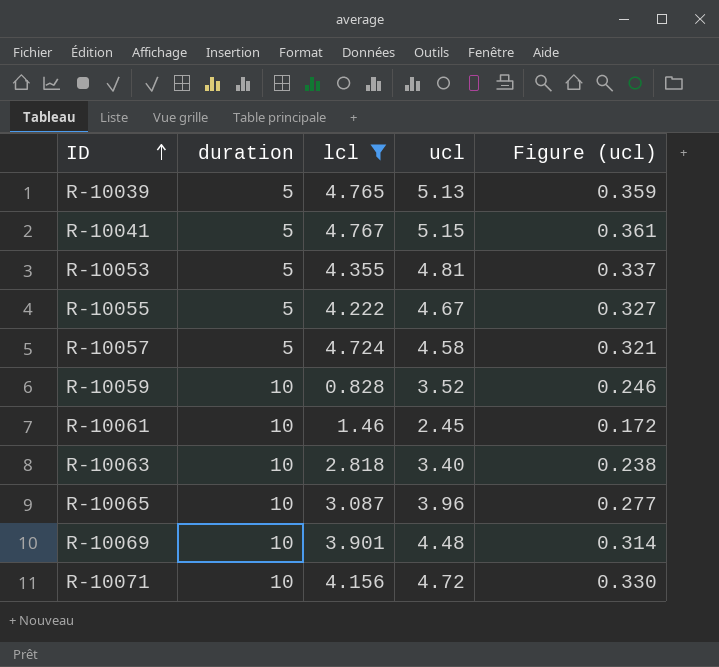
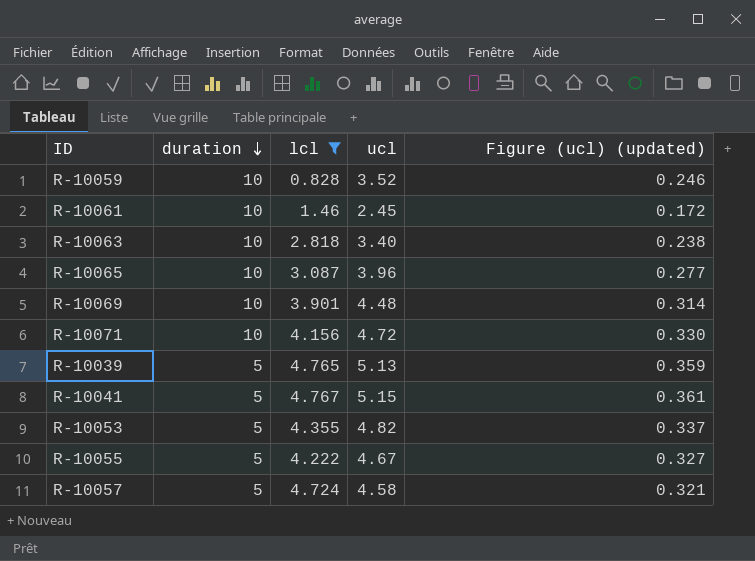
row order: ID ascending -> duration descending
column name: Figure (ucl) -> Figure (ucl) (updated)
R-10053 | ucl: 4.81 -> 4.82

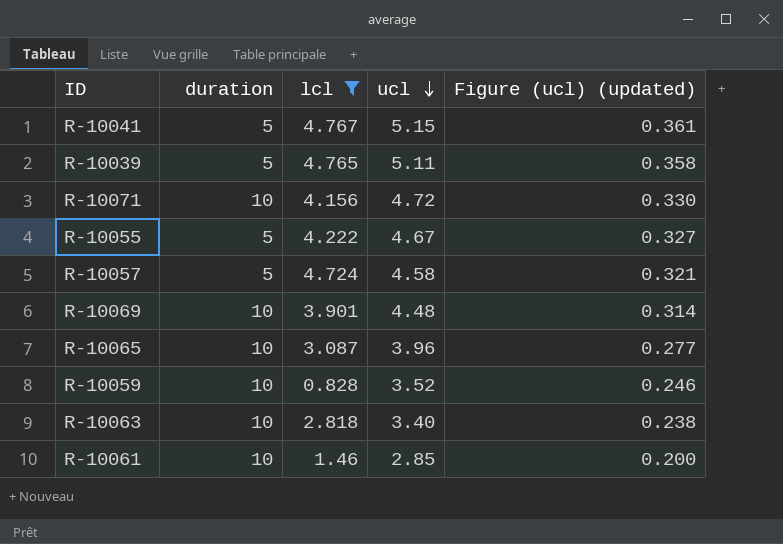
row order: duration descending -> ucl descending
row R-10053: 5 | 4.355 | 4.82 | 0.337 -> none
R-10039 | ucl: 5.13 -> 5.11
R-10039 | Figure (ucl) (updated): 0.359 -> 0.358
R-10061 | ucl: 2.45 -> 2.85
R-10061 | Figure (ucl) (updated): 0.172 -> 0.200

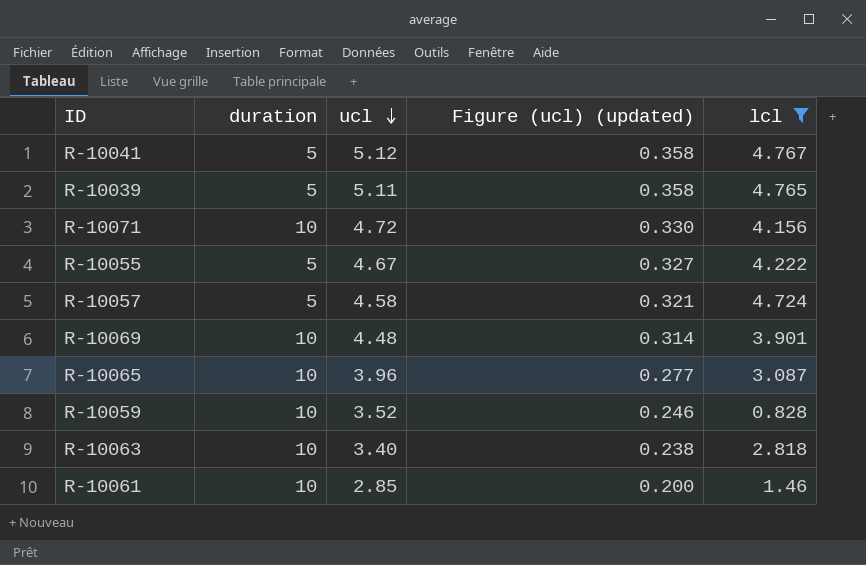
column lcl | position: 3 -> 5
R-10041 | ucl: 5.15 -> 5.12
R-10041 | Figure (ucl) (updated): 0.361 -> 0.358

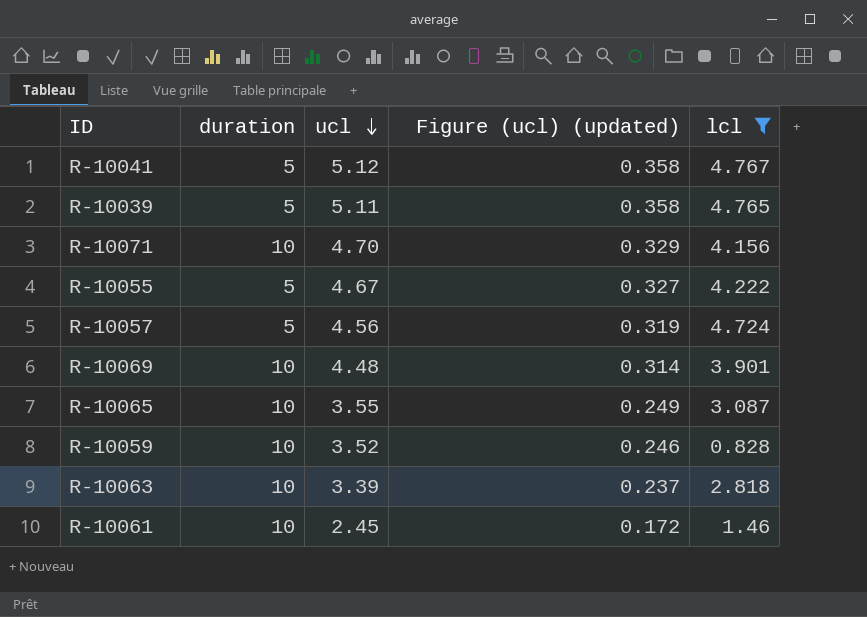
R-10071 | ucl: 4.72 -> 4.70
R-10071 | Figure (ucl) (updated): 0.330 -> 0.329
R-10057 | ucl: 4.58 -> 4.56
R-10057 | Figure (ucl) (updated): 0.321 -> 0.319
R-10065 | ucl: 3.96 -> 3.55
R-10065 | Figure (ucl) (updated): 0.277 -> 0.249
R-10063 | ucl: 3.40 -> 3.39
R-10063 | Figure (ucl) (updated): 0.238 -> 0.237
R-10061 | ucl: 2.85 -> 2.45
R-10061 | Figure (ucl) (updated): 0.200 -> 0.172

